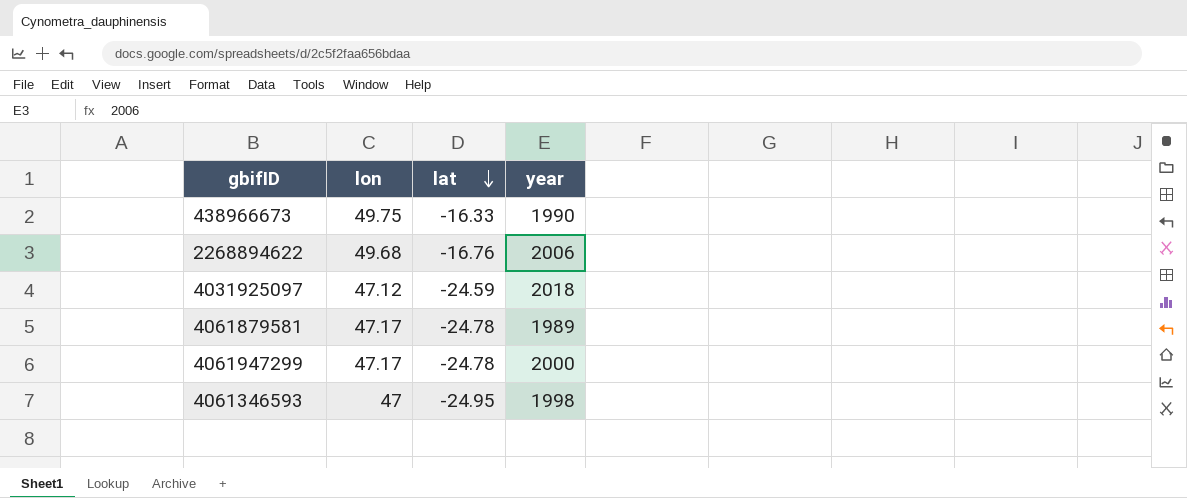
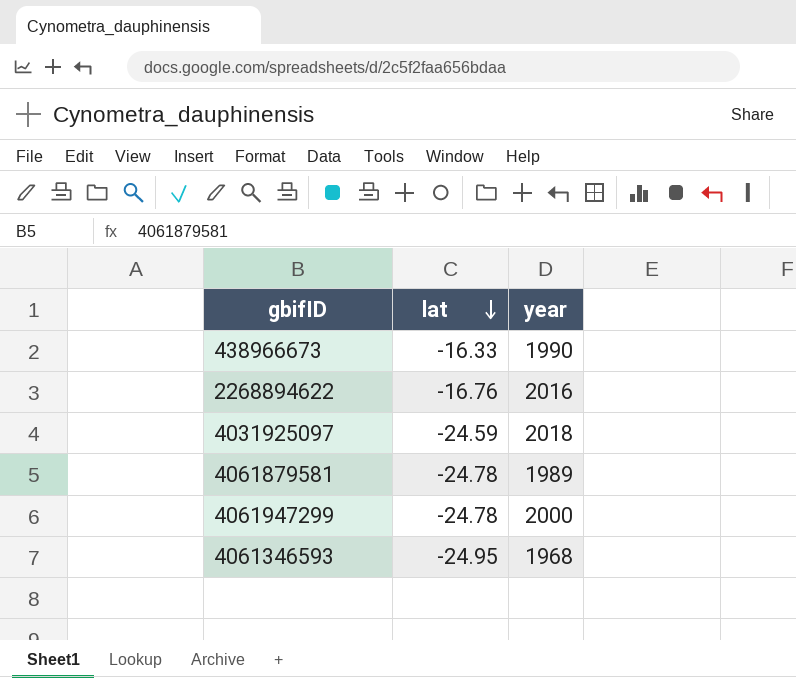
column lon | position: 2 -> none
2268894622 | year: 2006 -> 2016
4061346593 | year: 1998 -> 1968

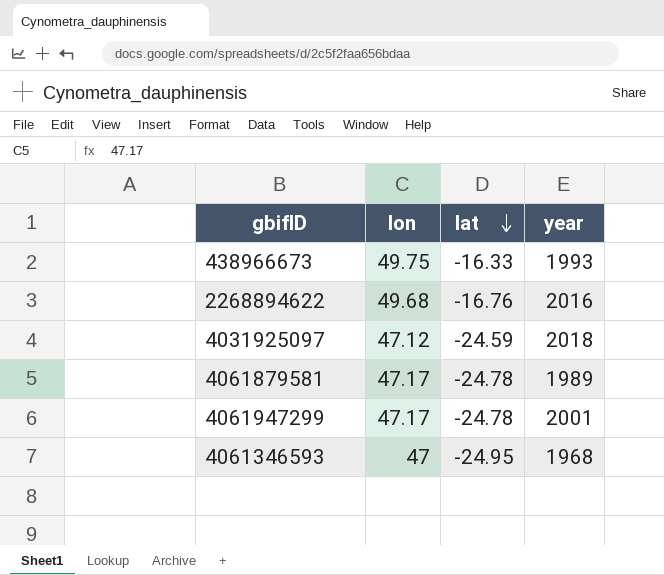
column lon | position: none -> 2
438966673 | year: 1990 -> 1993
4061947299 | year: 2000 -> 2001

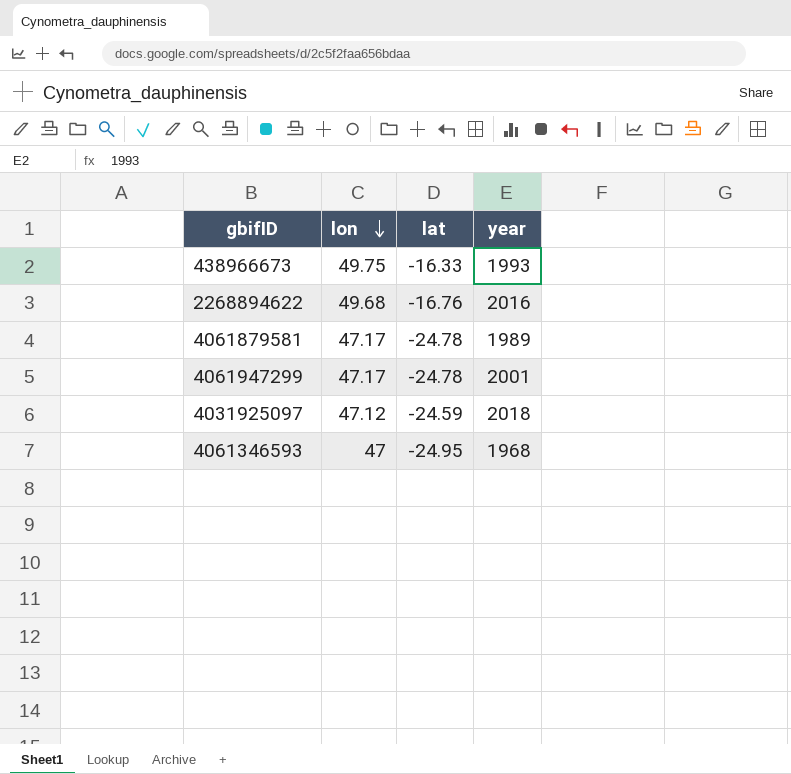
row order: lat descending -> lon descending

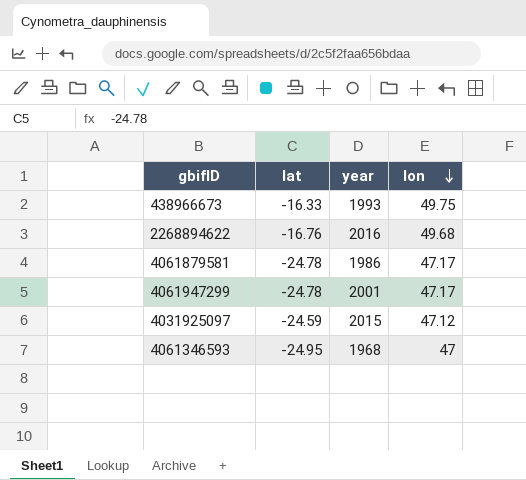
column lon | position: 2 -> 4
4061879581 | year: 1989 -> 1986
4031925097 | year: 2018 -> 2015

